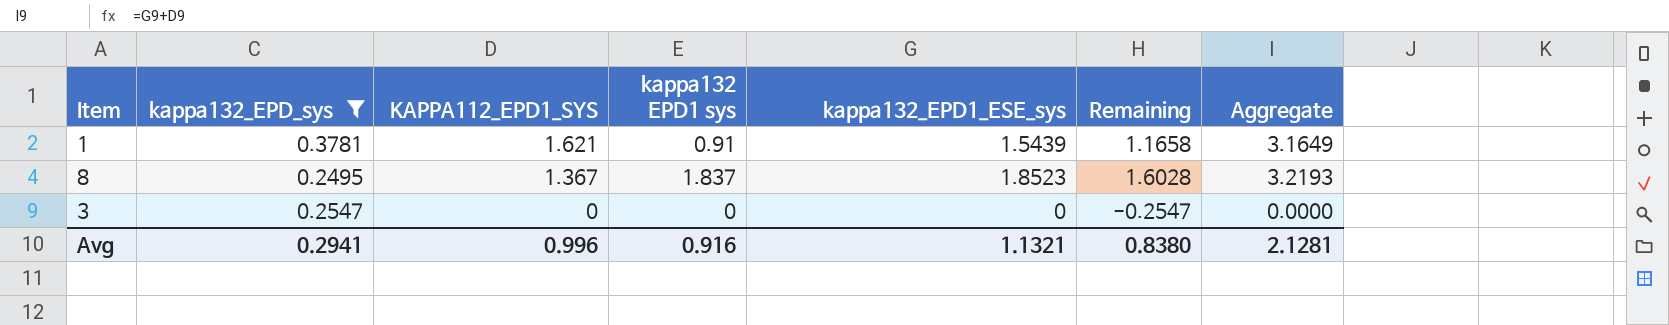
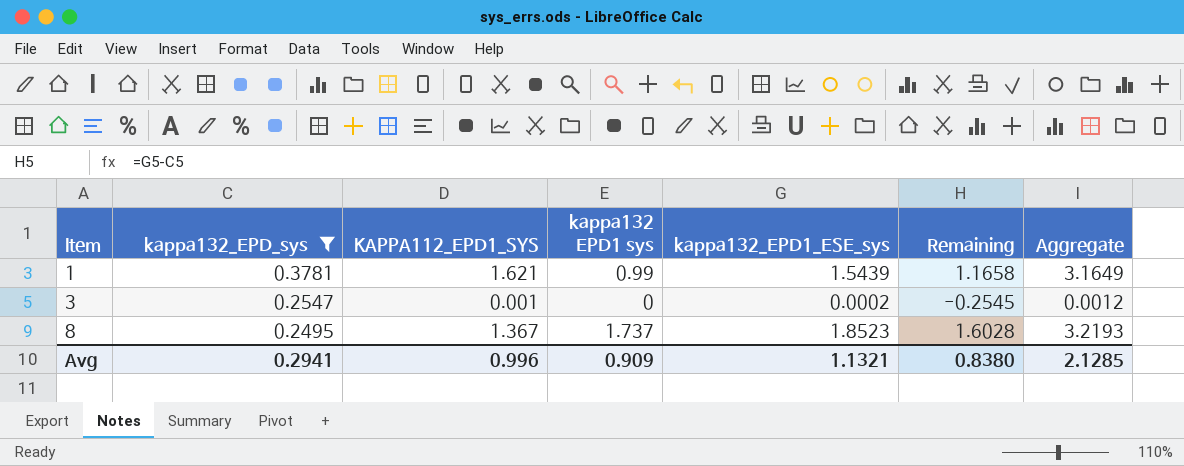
row order: KAPPA112_EPD1_SYS descending -> Item ascending
1 | kappa132 EPD1 sys: 0.91 -> 0.99
3 | KAPPA112_EPD1_SYS: 0 -> 0.001
3 | kappa132_EPD1_ESE_sys: 0 -> 0.0002
3 | Remaining: -0.2547 -> -0.2545
3 | Aggregate: 0.0000 -> 0.0012
8 | kappa132 EPD1 sys: 1.837 -> 1.737
Avg | kappa132 EPD1 sys: 0.916 -> 0.909
Avg | Aggregate: 2.1281 -> 2.1285

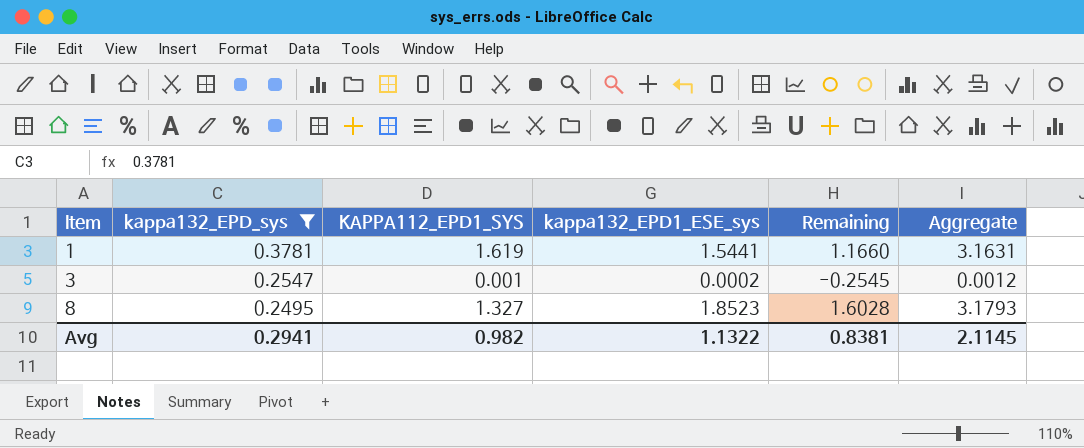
column kappa132 EPD1 sys | position: 4 -> none
1 | KAPPA112_EPD1_SYS: 1.621 -> 1.619
1 | kappa132_EPD1_ESE_sys: 1.5439 -> 1.5441
1 | Remaining: 1.1658 -> 1.1660
1 | Aggregate: 3.1649 -> 3.1631
8 | KAPPA112_EPD1_SYS: 1.367 -> 1.327
8 | Aggregate: 3.2193 -> 3.1793
Avg | KAPPA112_EPD1_SYS: 0.996 -> 0.982
Avg | kappa132_EPD1_ESE_sys: 1.1321 -> 1.1322
Avg | Remaining: 0.8380 -> 0.8381
Avg | Aggregate: 2.1285 -> 2.1145

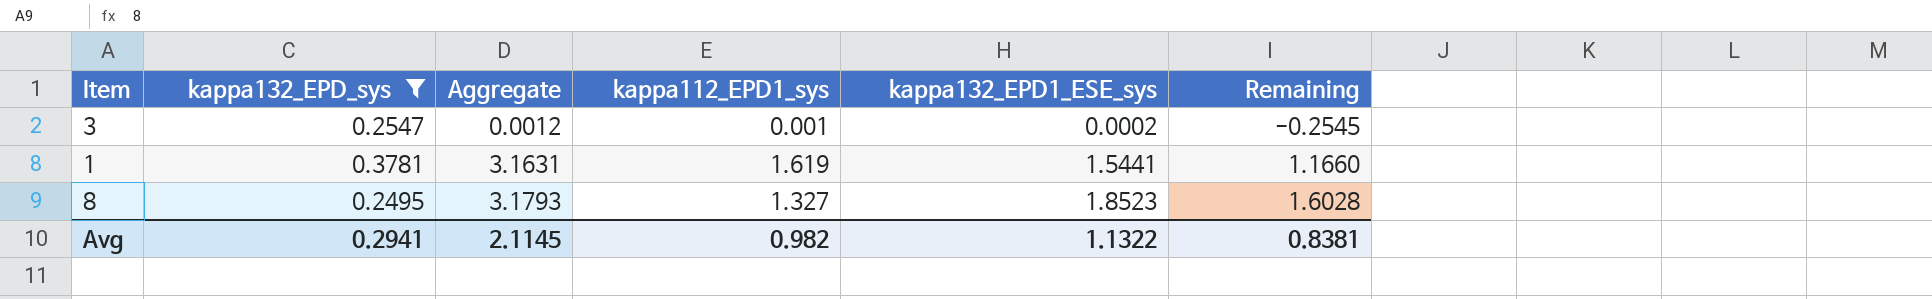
row order: Item ascending -> Aggregate ascending
column Aggregate | position: 6 -> 3
column name: KAPPA112_EPD1_SYS -> kappa112_EPD1_sys

